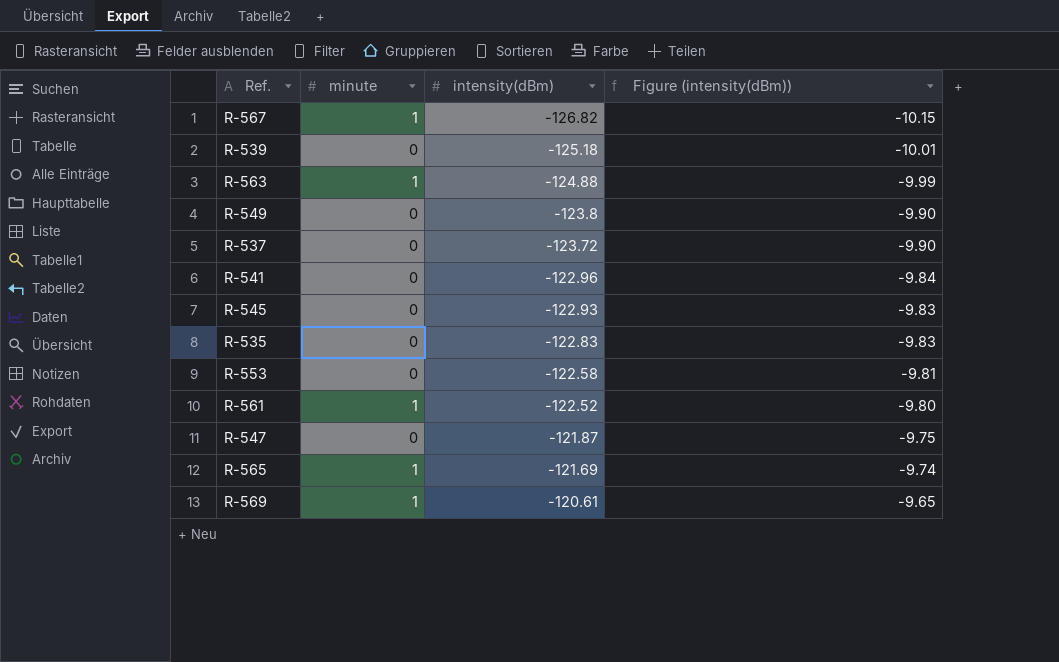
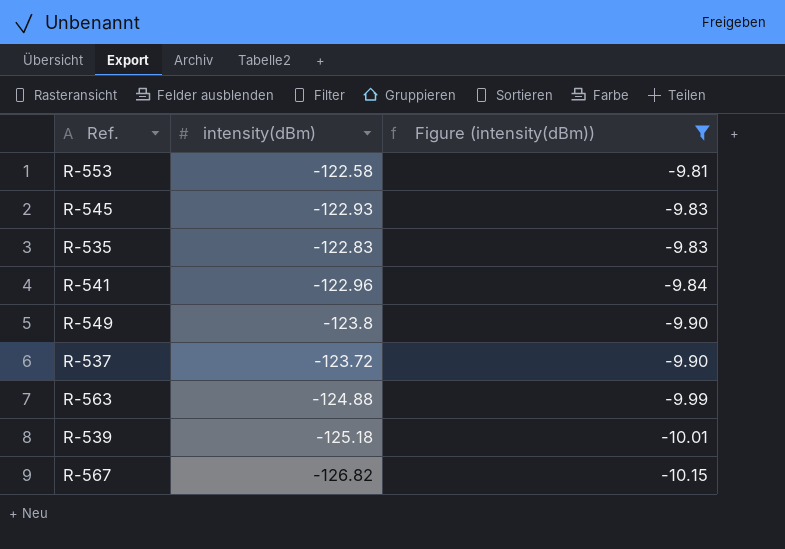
filter: none -> Figure (intensity(dBm)) <= -9.81
row order: intensity(dBm) ascending -> Figure (intensity(dBm)) descending
column minute | position: 2 -> none

